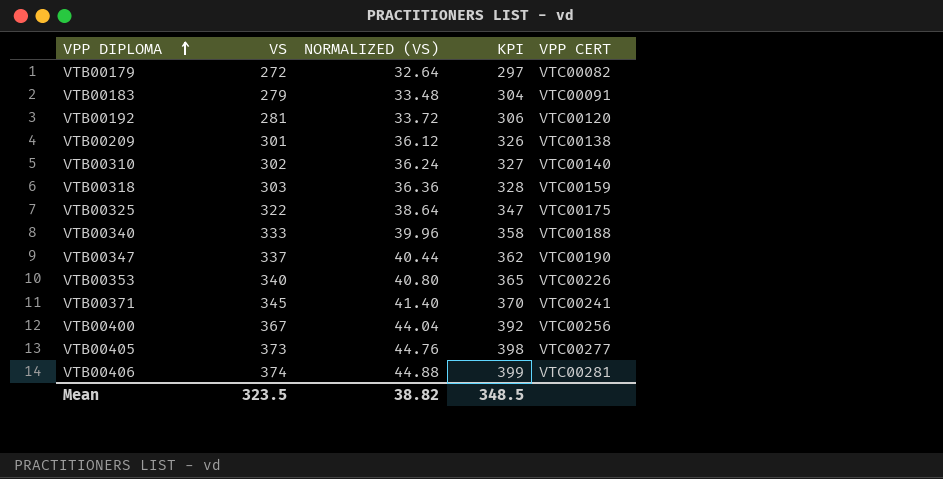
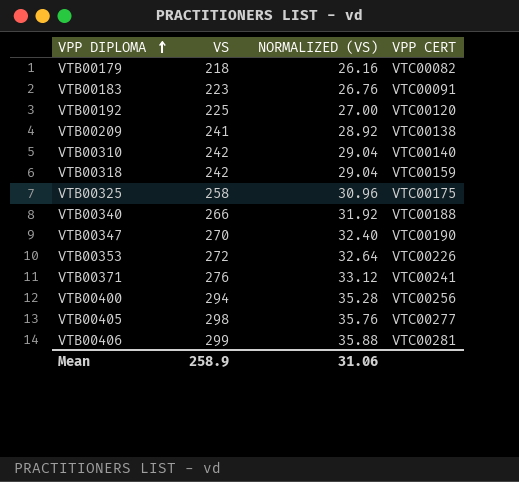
column KPI | formula: [VS] + 25 -> none
VTB00179 | VS: 272 -> 218
VTB00179 | NORMALIZED (VS): 32.64 -> 26.16
VTB00183 | VS: 279 -> 223
VTB00183 | NORMALIZED (VS): 33.48 -> 26.76
VTB00192 | VS: 281 -> 225
VTB00192 | NORMALIZED (VS): 33.72 -> 27.00
VTB00209 | VS: 301 -> 241
VTB00209 | NORMALIZED (VS): 36.12 -> 28.92
VTB00310 | VS: 302 -> 242
VTB00310 | NORMALIZED (VS): 36.24 -> 29.04
VTB00318 | VS: 303 -> 242
VTB00318 | NORMALIZED (VS): 36.36 -> 29.04
VTB00325 | VS: 322 -> 258
VTB00325 | NORMALIZED (VS): 38.64 -> 30.96
VTB00340 | VS: 333 -> 266
VTB00340 | NORMALIZED (VS): 39.96 -> 31.92
VTB00347 | VS: 337 -> 270
VTB00347 | NORMALIZED (VS): 40.44 -> 32.40
VTB00353 | VS: 340 -> 272
VTB00353 | NORMALIZED (VS): 40.80 -> 32.64
VTB00371 | VS: 345 -> 276
VTB00371 | NORMALIZED (VS): 41.40 -> 33.12
VTB00400 | VS: 367 -> 294
VTB00400 | NORMALIZED (VS): 44.04 -> 35.28
VTB00405 | VS: 373 -> 298
VTB00405 | NORMALIZED (VS): 44.76 -> 35.76
VTB00406 | VS: 374 -> 299
VTB00406 | NORMALIZED (VS): 44.88 -> 35.88
Mean | VS: 323.5 -> 258.9
Mean | NORMALIZED (VS): 38.82 -> 31.06

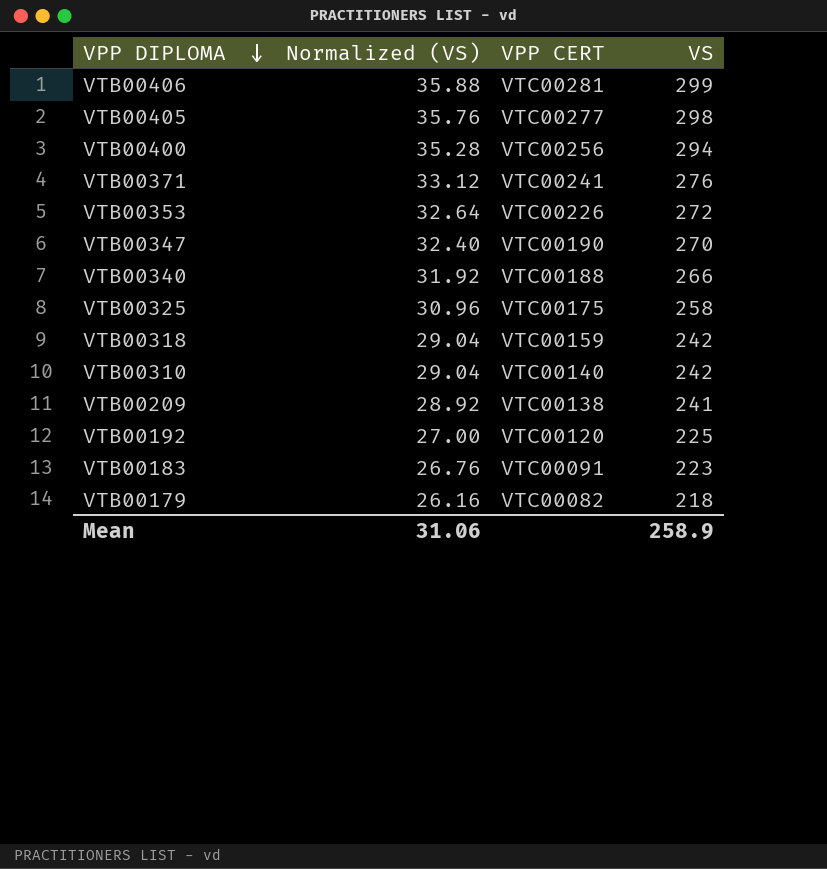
row order: VPP DIPLOMA ascending -> VPP DIPLOMA descending
column name: NORMALIZED (VS) -> Normalized (VS)
column VS | position: 2 -> 4

